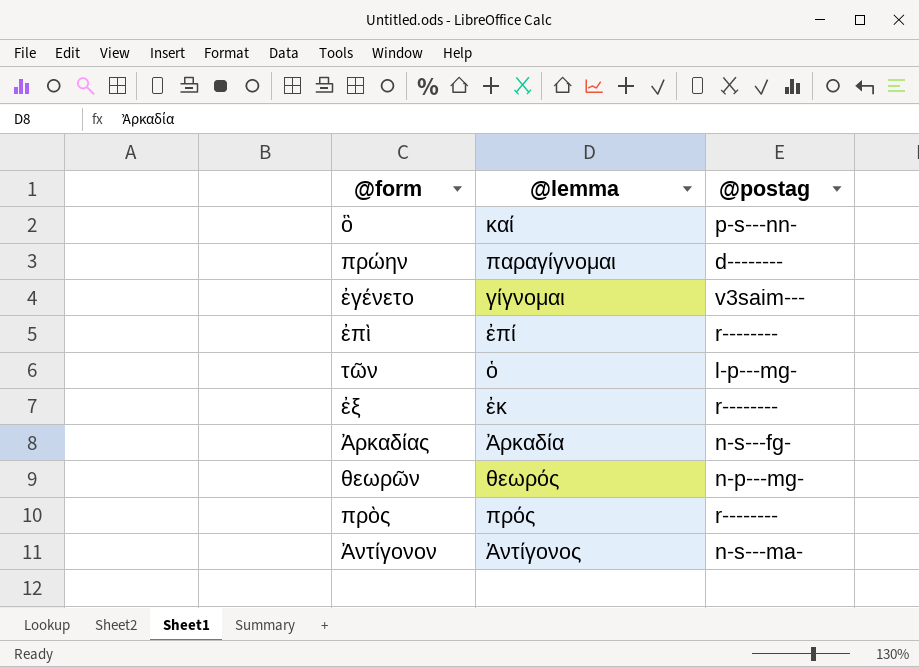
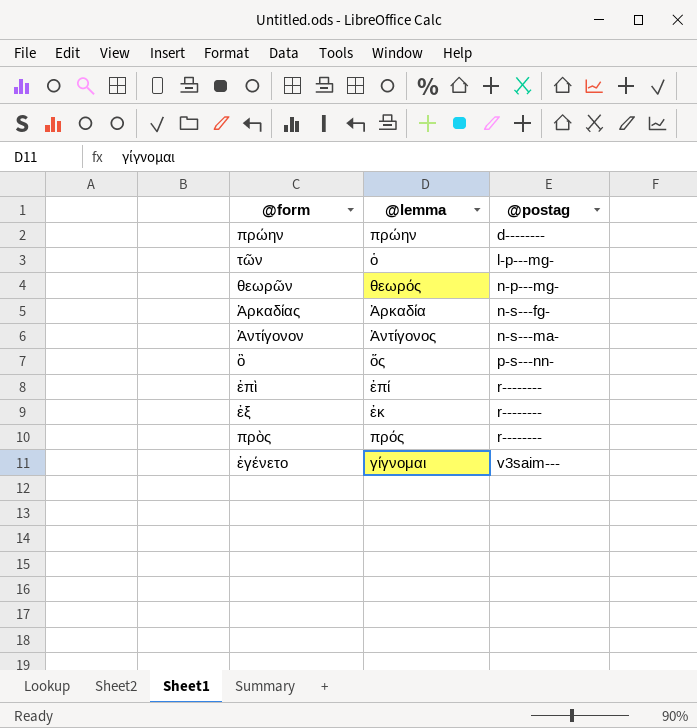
row order: none -> @postag ascending
πρώην | @lemma: παραγίγνομαι -> πρώην
ὃ | @lemma: καί -> ὅς

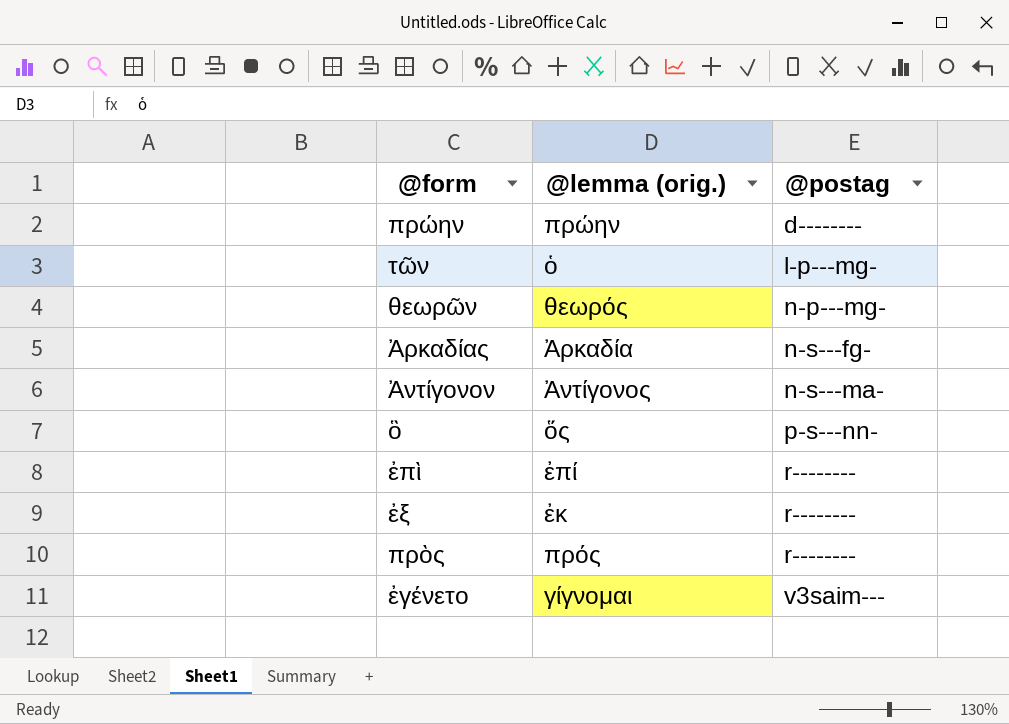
column name: @lemma -> @lemma (orig.)

